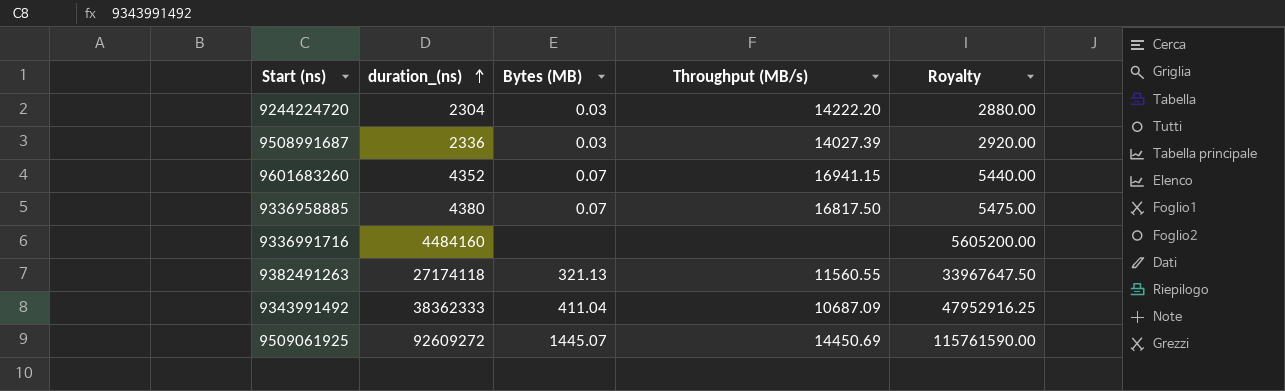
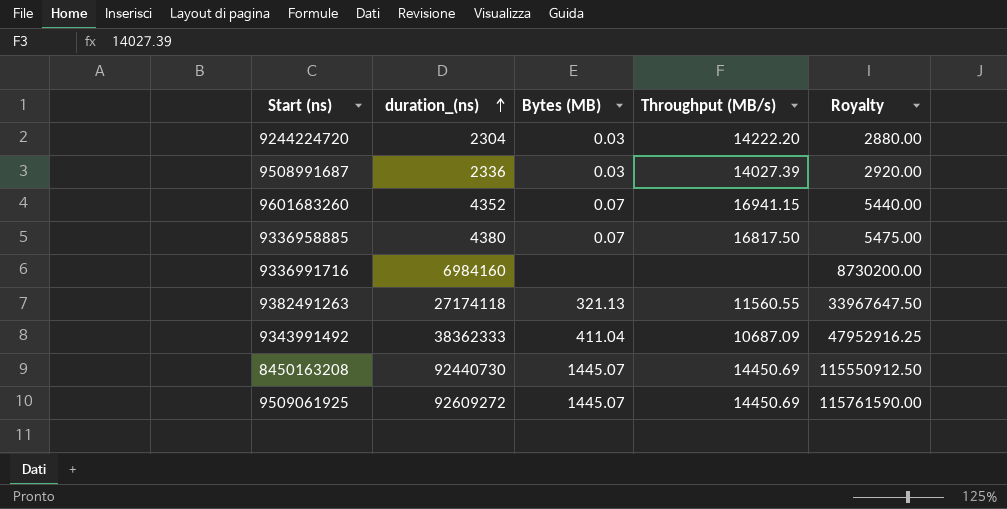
9336991716 | duration_(ns): 4484160 -> 6984160
9336991716 | Royalty: 5605200.00 -> 8730200.00
row 8450163208: none -> 92440730 | 1445.07 | 14450.69 | 115550912.50

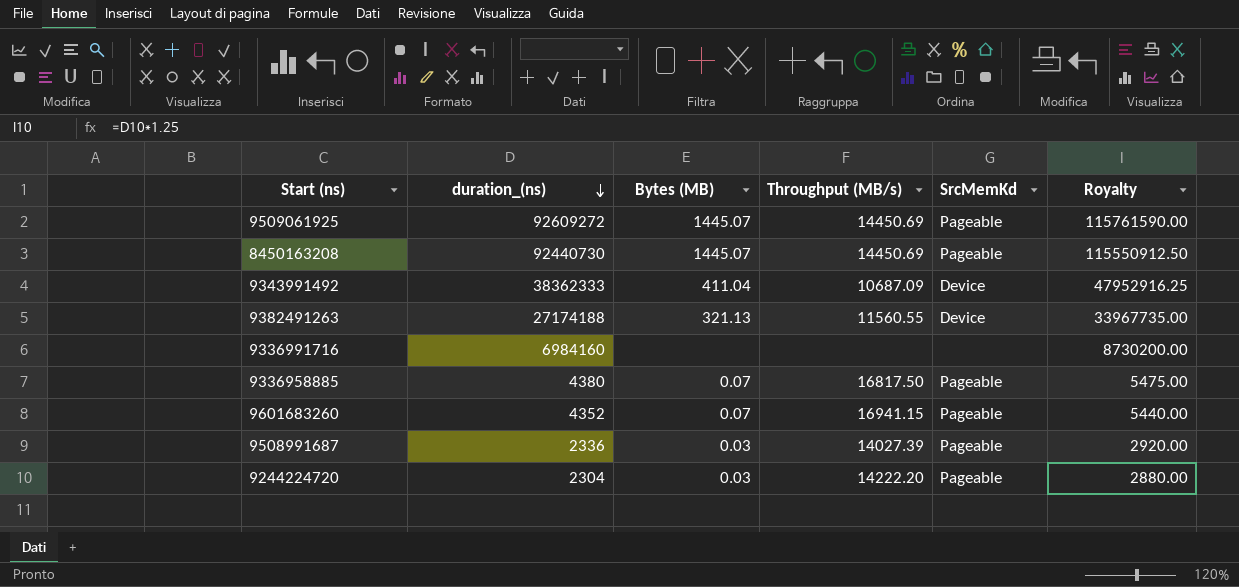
row order: duration_(ns) ascending -> duration_(ns) descending
column SrcMemKd | position: none -> 5
9382491263 | duration_(ns): 27174118 -> 27174188
9382491263 | Royalty: 33967647.50 -> 33967735.00

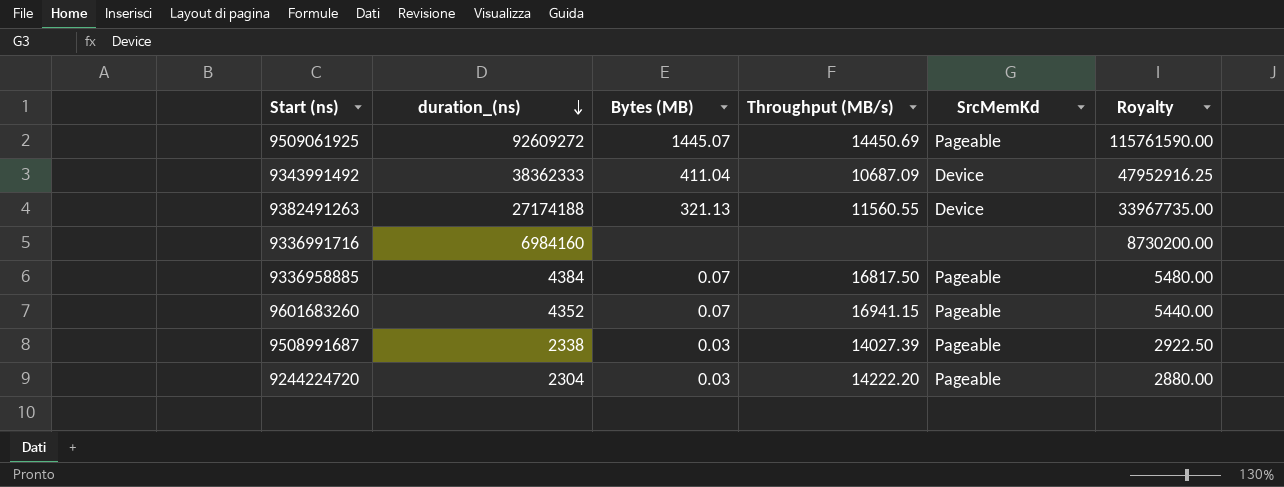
row 8450163208: 92440730 | 1445.07 | 14450.69 | Pageable | 115550912.50 -> none
9336958885 | duration_(ns): 4380 -> 4384
9336958885 | Royalty: 5475.00 -> 5480.00
9508991687 | duration_(ns): 2336 -> 2338
9508991687 | Royalty: 2920.00 -> 2922.50

